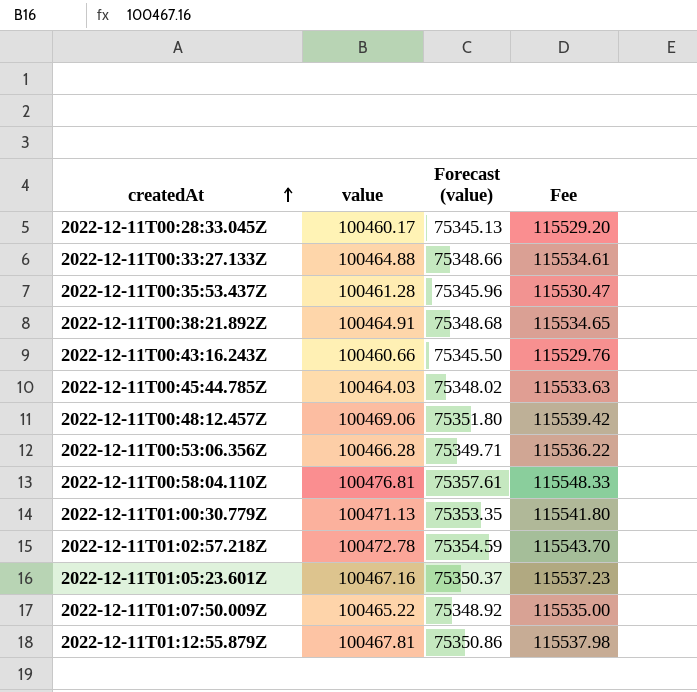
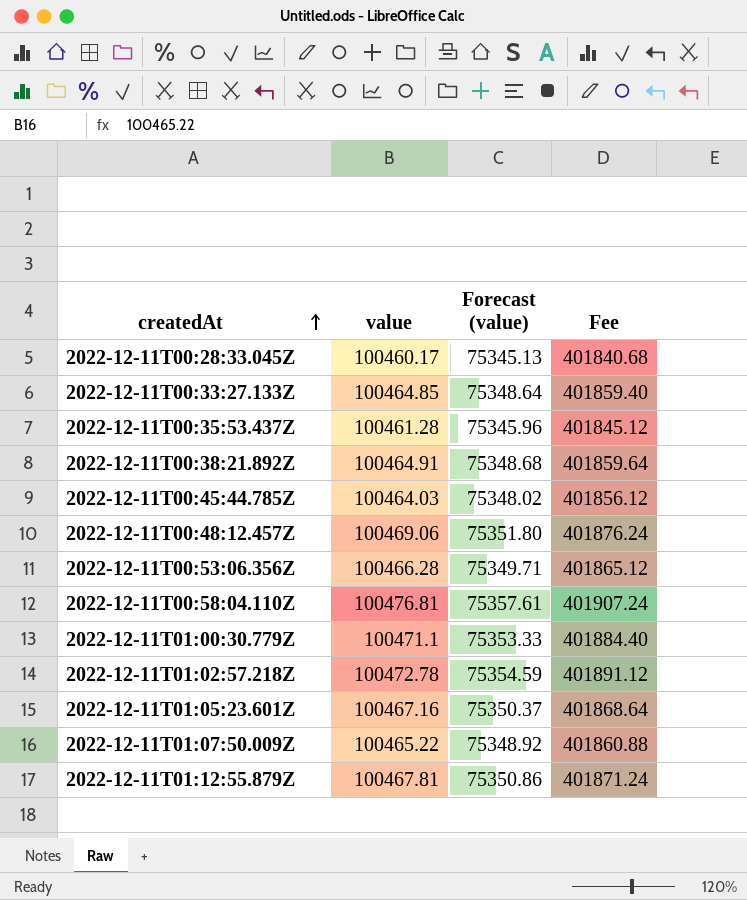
column Fee | formula: [value] * 1.15 -> [value] * 4
row 2022-12-11T00:43:16.243Z: 100460.66 | 75345.50 | 115529.76 -> none
2022-12-11T00:33:27.133Z | value: 100464.88 -> 100464.85
2022-12-11T00:33:27.133Z | Forecast (value): 75348.66 -> 75348.64
2022-12-11T01:00:30.779Z | value: 100471.13 -> 100471.1
2022-12-11T01:00:30.779Z | Forecast (value): 75353.35 -> 75353.33

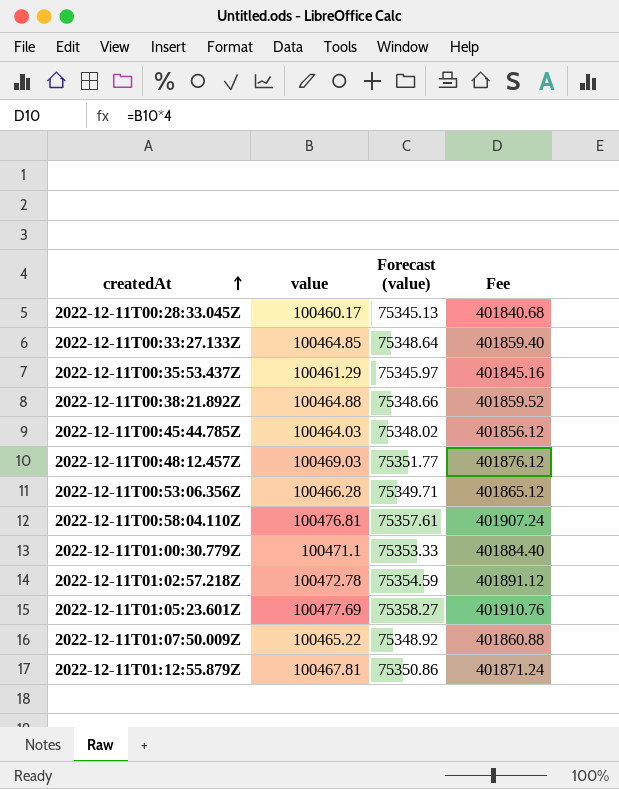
2022-12-11T00:35:53.437Z | value: 100461.28 -> 100461.29
2022-12-11T00:35:53.437Z | Forecast (value): 75345.96 -> 75345.97
2022-12-11T00:35:53.437Z | Fee: 401845.12 -> 401845.16
2022-12-11T00:38:21.892Z | value: 100464.91 -> 100464.88
2022-12-11T00:38:21.892Z | Forecast (value): 75348.68 -> 75348.66
2022-12-11T00:38:21.892Z | Fee: 401859.64 -> 401859.52
2022-12-11T00:48:12.457Z | value: 100469.06 -> 100469.03
2022-12-11T00:48:12.457Z | Forecast (value): 75351.80 -> 75351.77
2022-12-11T00:48:12.457Z | Fee: 401876.24 -> 401876.12
2022-12-11T01:05:23.601Z | value: 100467.16 -> 100477.69
2022-12-11T01:05:23.601Z | Forecast (value): 75350.37 -> 75358.27
2022-12-11T01:05:23.601Z | Fee: 401868.64 -> 401910.76

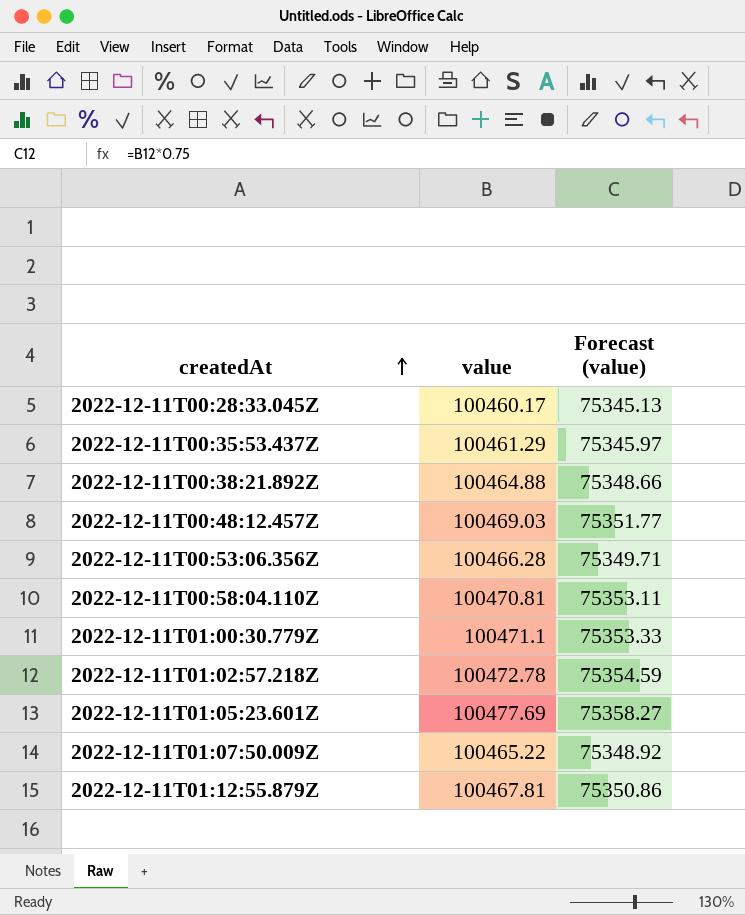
column Fee | formula: [value] * 4 -> none
row 2022-12-11T00:33:27.133Z: 100464.85 | 75348.64 | 401859.40 -> none
row 2022-12-11T00:45:44.785Z: 100464.03 | 75348.02 | 401856.12 -> none
2022-12-11T00:58:04.110Z | value: 100476.81 -> 100470.81
2022-12-11T00:58:04.110Z | Forecast (value): 75357.61 -> 75353.11

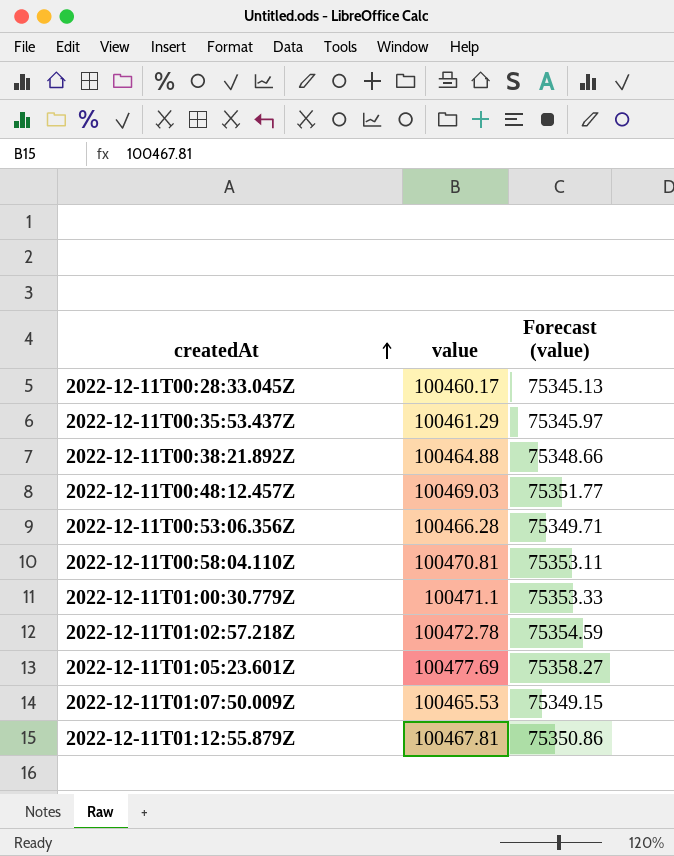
2022-12-11T01:07:50.009Z | value: 100465.22 -> 100465.53
2022-12-11T01:07:50.009Z | Forecast (value): 75348.92 -> 75349.15

